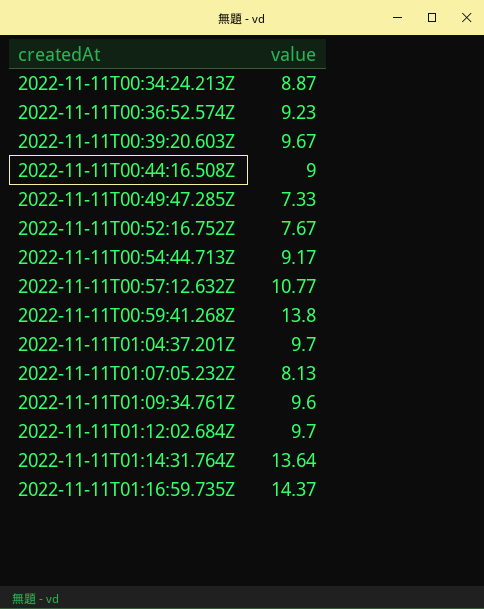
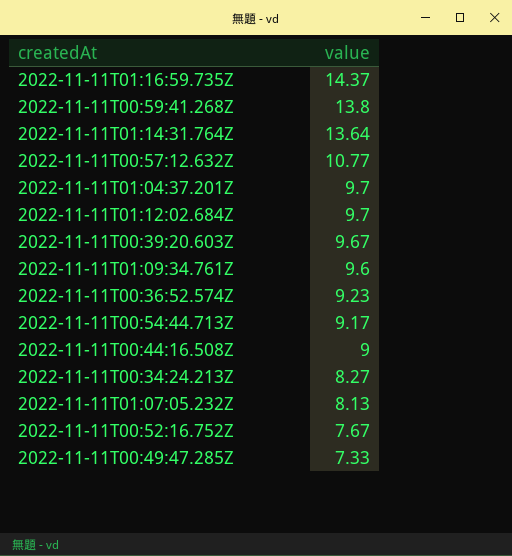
row order: createdAt ascending -> value descending
2022-11-11T00:34:24.213Z | value: 8.87 -> 8.27

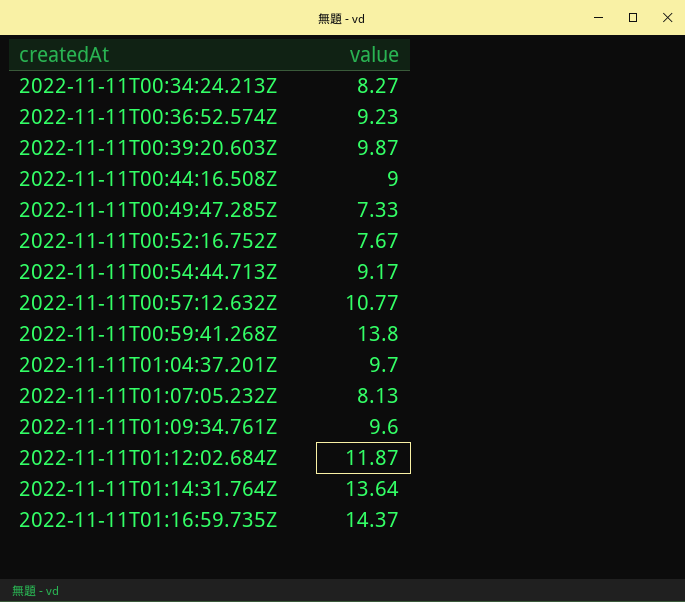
row order: value descending -> createdAt ascending
2022-11-11T00:39:20.603Z | value: 9.67 -> 9.87
2022-11-11T01:12:02.684Z | value: 9.7 -> 11.87

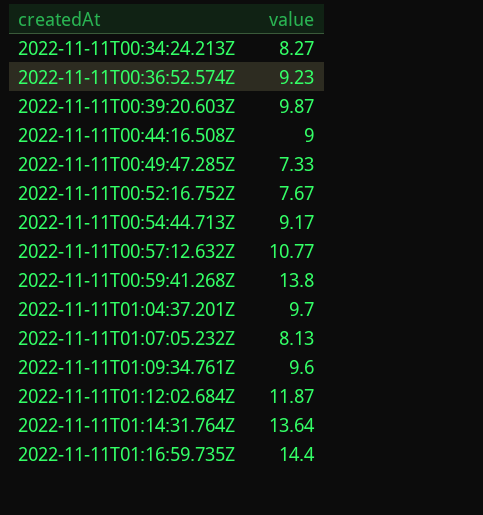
2022-11-11T01:16:59.735Z | value: 14.37 -> 14.4

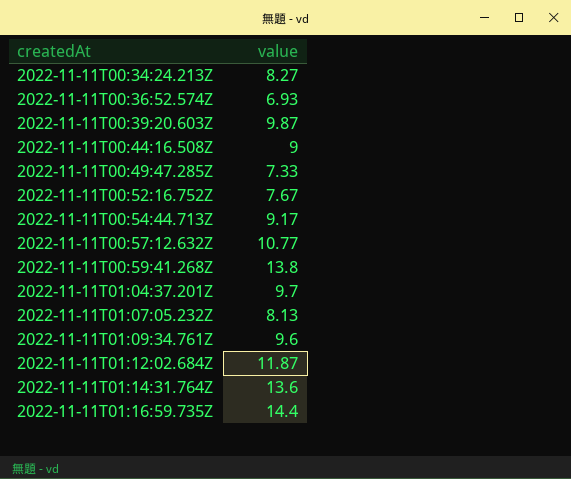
2022-11-11T00:36:52.574Z | value: 9.23 -> 6.93
2022-11-11T01:14:31.764Z | value: 13.64 -> 13.6

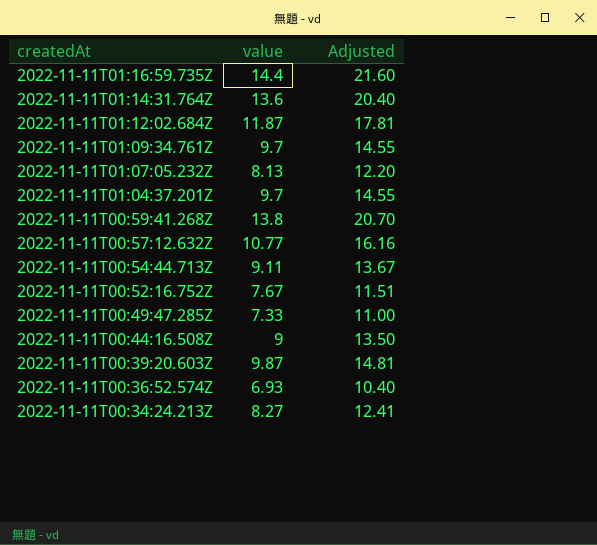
row order: createdAt ascending -> createdAt descending
column Adjusted | formula: none -> [value] * 1.5
2022-11-11T01:09:34.761Z | value: 9.6 -> 9.7
2022-11-11T00:54:44.713Z | value: 9.17 -> 9.11

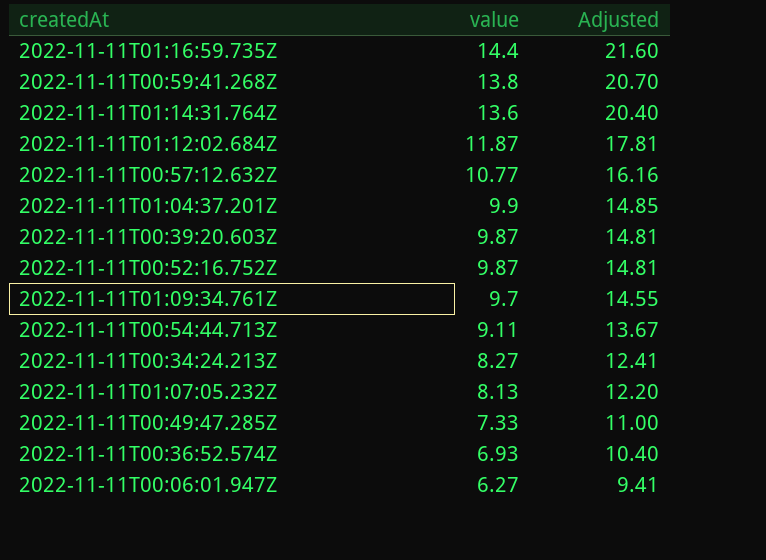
row order: createdAt descending -> value descending
row 2022-11-11T00:44:16.508Z: 9 | 13.50 -> none
2022-11-11T01:04:37.201Z | value: 9.7 -> 9.9
2022-11-11T01:04:37.201Z | Adjusted: 14.55 -> 14.85
2022-11-11T00:52:16.752Z | value: 7.67 -> 9.87
2022-11-11T00:52:16.752Z | Adjusted: 11.51 -> 14.81
row 2022-11-11T00:06:01.947Z: none -> 6.27 | 9.41

